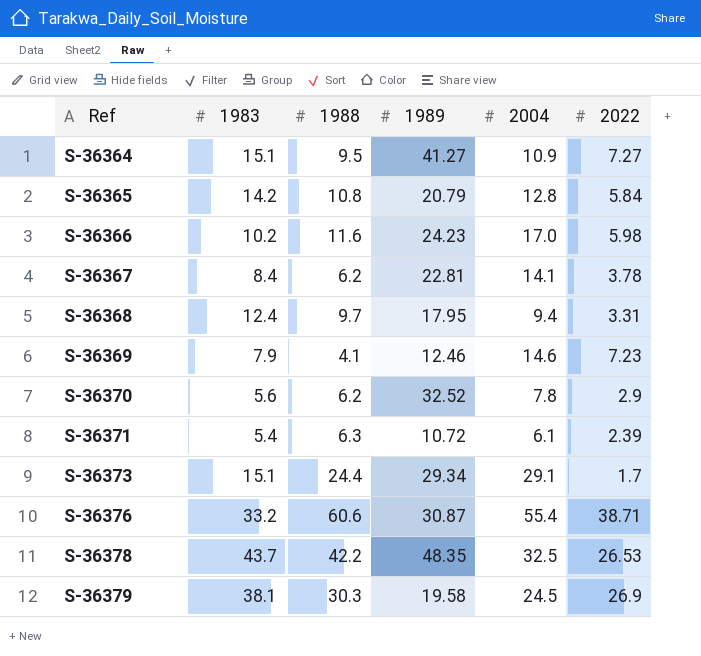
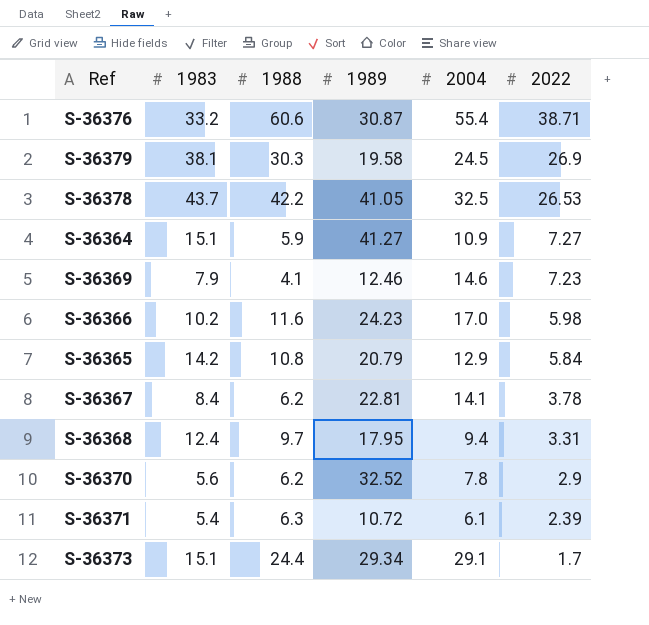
row order: Ref ascending -> 2022 descending
S-36378 | 1989: 48.35 -> 41.05
S-36364 | 1988: 9.5 -> 5.9
S-36365 | 2004: 12.8 -> 12.9

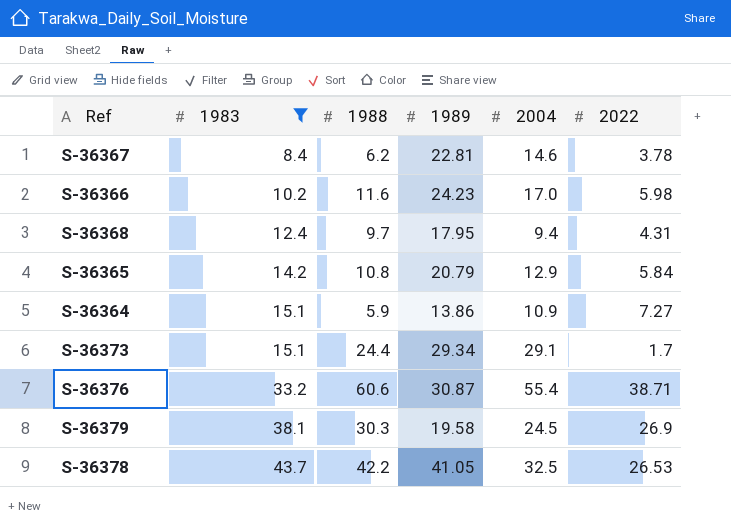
filter: none -> 1983 >= 8.4
row order: 2022 descending -> 1983 ascending
S-36367 | 2004: 14.1 -> 14.6
S-36368 | 2022: 3.31 -> 4.31
S-36364 | 1989: 41.27 -> 13.86

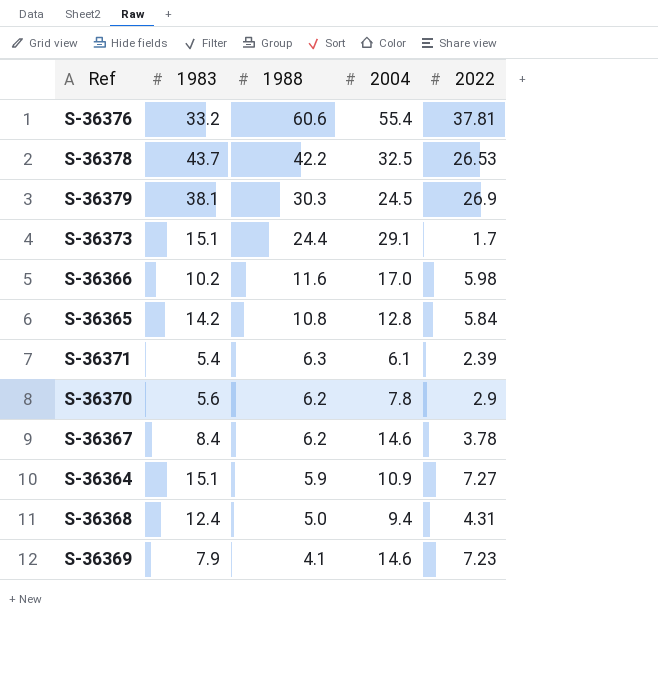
filter: 1983 >= 8.4 -> none
row order: 1983 ascending -> 1988 descending
column 1989 | position: 4 -> none
S-36376 | 2022: 38.71 -> 37.81
S-36365 | 2004: 12.9 -> 12.8
S-36368 | 1988: 9.7 -> 5.0

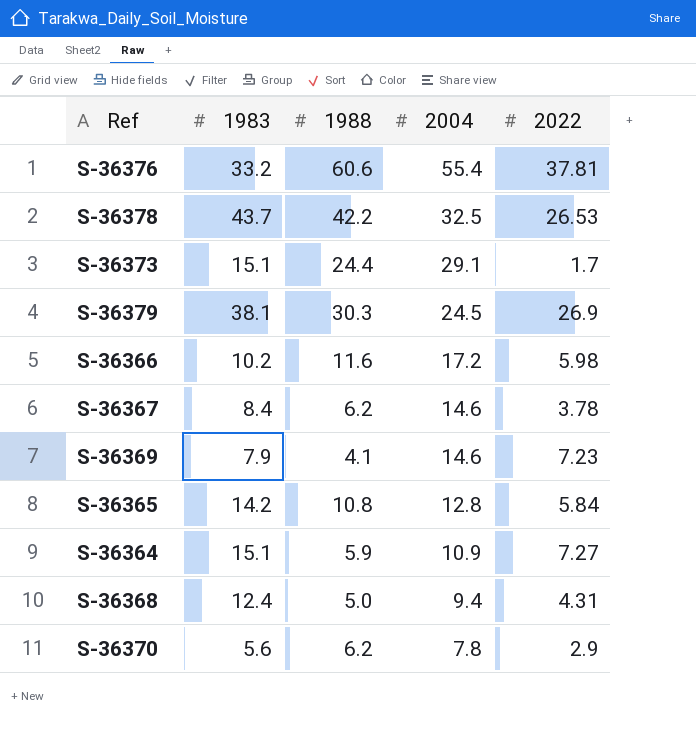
row order: 1988 descending -> 2004 descending
row S-36371: 5.4 | 6.3 | 6.1 | 2.39 -> none
S-36366 | 2004: 17.0 -> 17.2

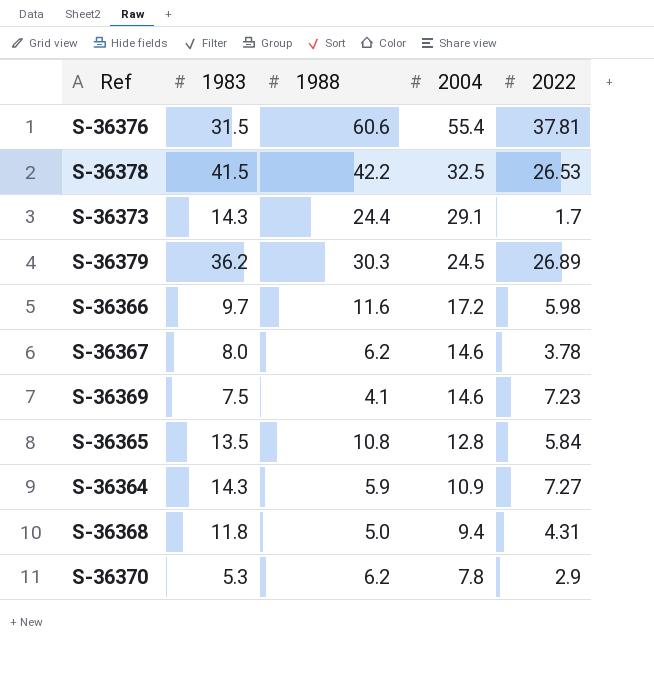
S-36376 | 1983: 33.2 -> 31.5
S-36378 | 1983: 43.7 -> 41.5
S-36373 | 1983: 15.1 -> 14.3
S-36379 | 1983: 38.1 -> 36.2
S-36379 | 2022: 26.9 -> 26.89
S-36366 | 1983: 10.2 -> 9.7
S-36367 | 1983: 8.4 -> 8.0
S-36369 | 1983: 7.9 -> 7.5
S-36365 | 1983: 14.2 -> 13.5
S-36364 | 1983: 15.1 -> 14.3
S-36368 | 1983: 12.4 -> 11.8
S-36370 | 1983: 5.6 -> 5.3

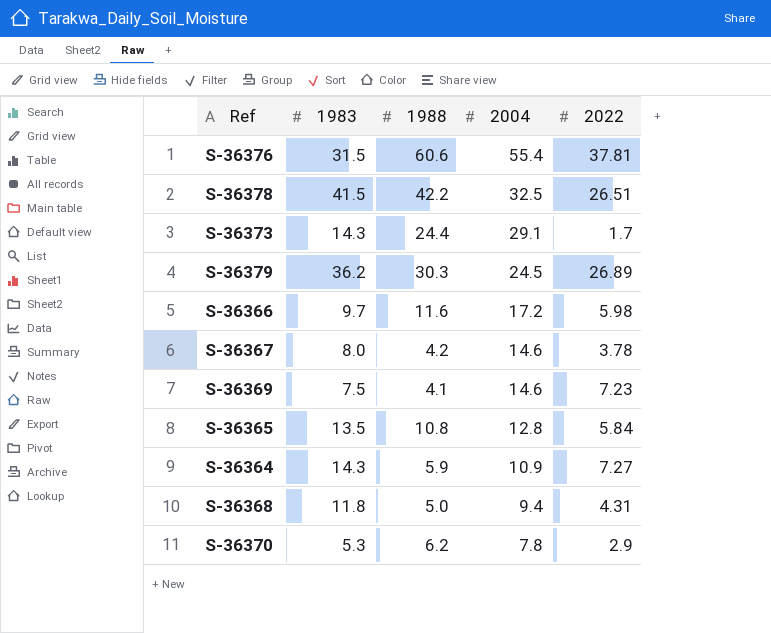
S-36378 | 2022: 26.53 -> 26.51
S-36367 | 1988: 6.2 -> 4.2

